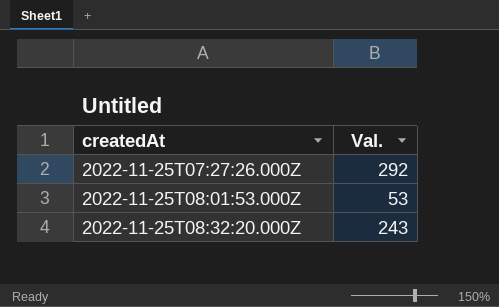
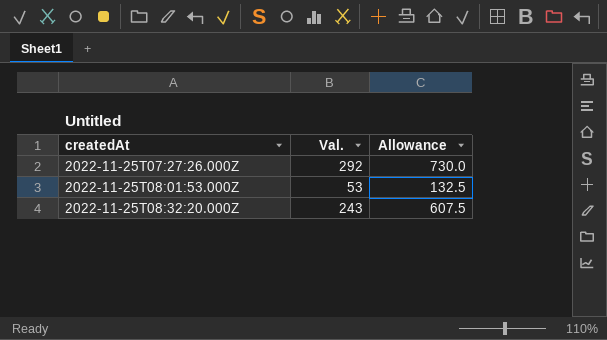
column Allowance | formula: none -> [Val.] * 2.5

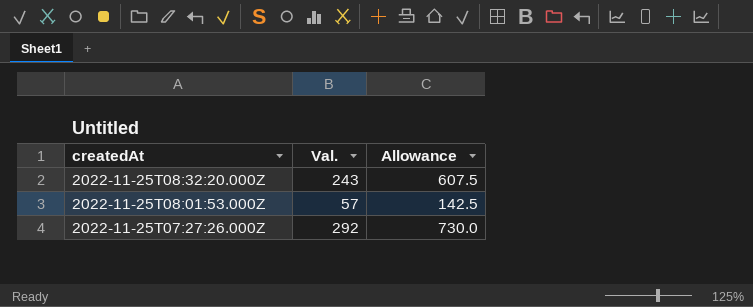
row order: createdAt ascending -> createdAt descending
2022-11-25T08:01:53.000Z | Val.: 53 -> 57
2022-11-25T08:01:53.000Z | Allowance: 132.5 -> 142.5

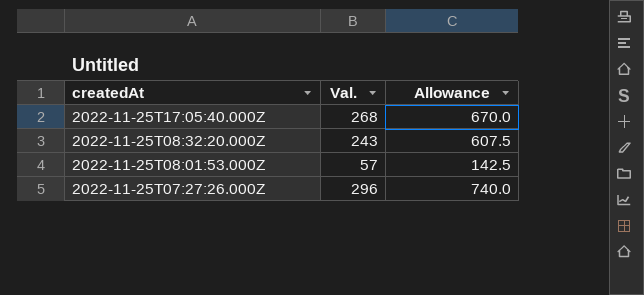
row 2022-11-25T17:05:40.000Z: none -> 268 | 670.0
2022-11-25T07:27:26.000Z | Val.: 292 -> 296
2022-11-25T07:27:26.000Z | Allowance: 730.0 -> 740.0

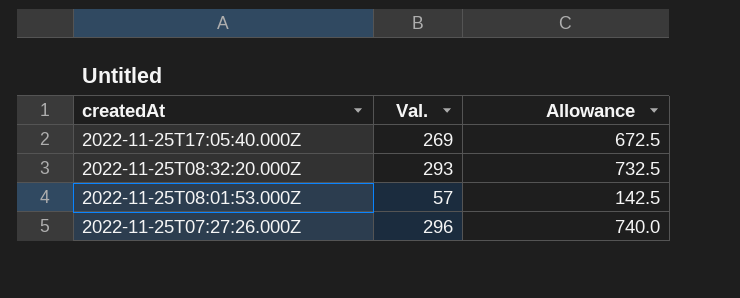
2022-11-25T17:05:40.000Z | Val.: 268 -> 269
2022-11-25T17:05:40.000Z | Allowance: 670.0 -> 672.5
2022-11-25T08:32:20.000Z | Val.: 243 -> 293
2022-11-25T08:32:20.000Z | Allowance: 607.5 -> 732.5

